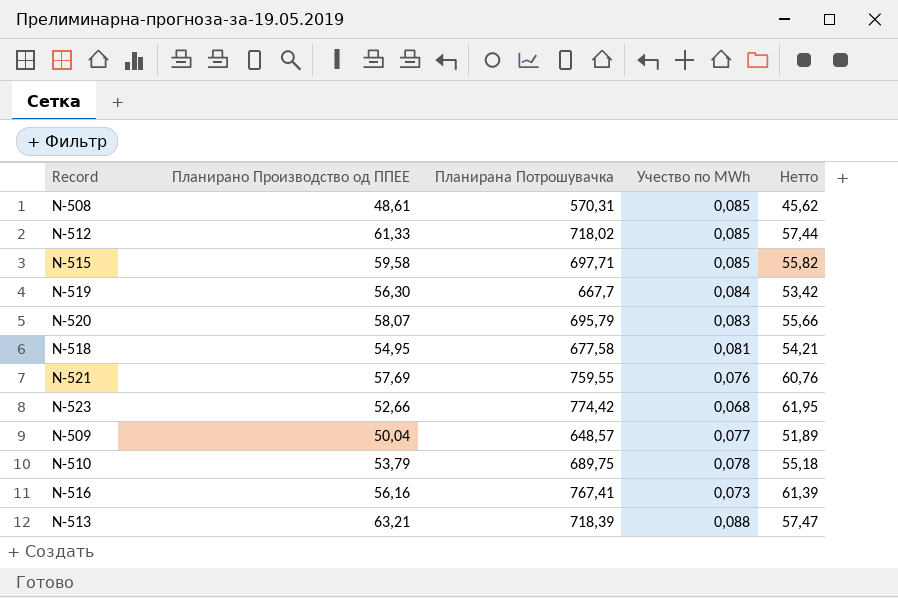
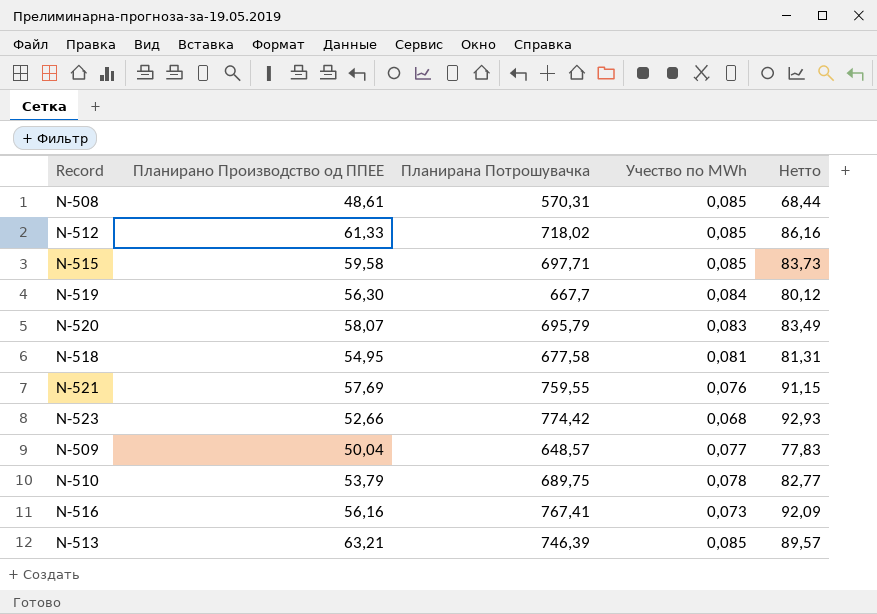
column Нетто | formula: [Планирана Потрошувачка] * 0,08 -> [Планирана Потрошувачка] * 0,12
N-513 | Планирана Потрошувачка: 718,39 -> 746,39
N-513 | Учество по MWh: 0,088 -> 0,085

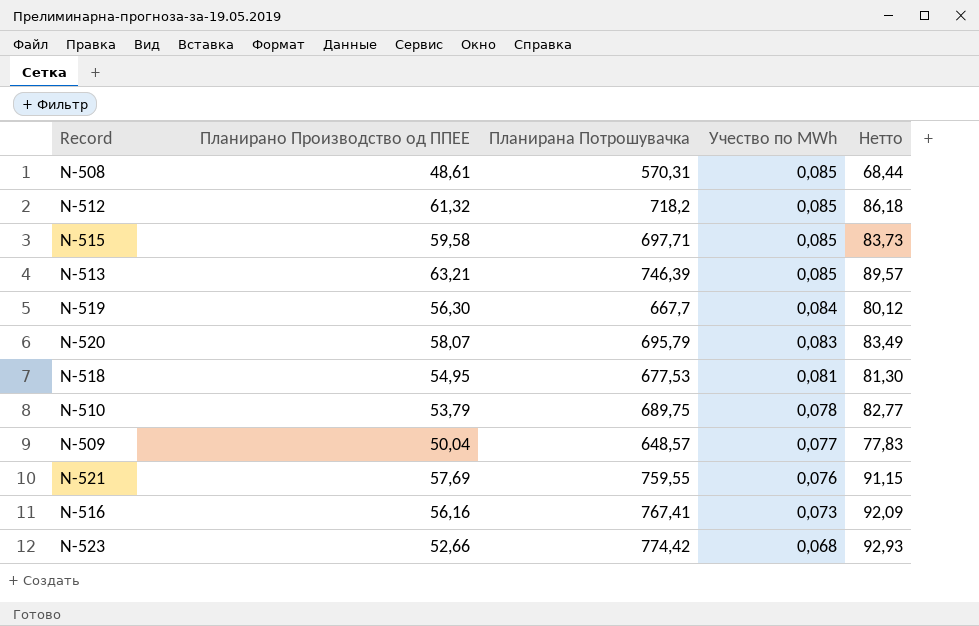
row order: none -> Учество по MWh descending
N-512 | Планирано Производство од ППЕЕ: 61,33 -> 61,32
N-512 | Планирана Потрошувачка: 718,02 -> 718,2
N-512 | Нетто: 86,16 -> 86,18
N-518 | Планирана Потрошувачка: 677,58 -> 677,53
N-518 | Нетто: 81,31 -> 81,30

